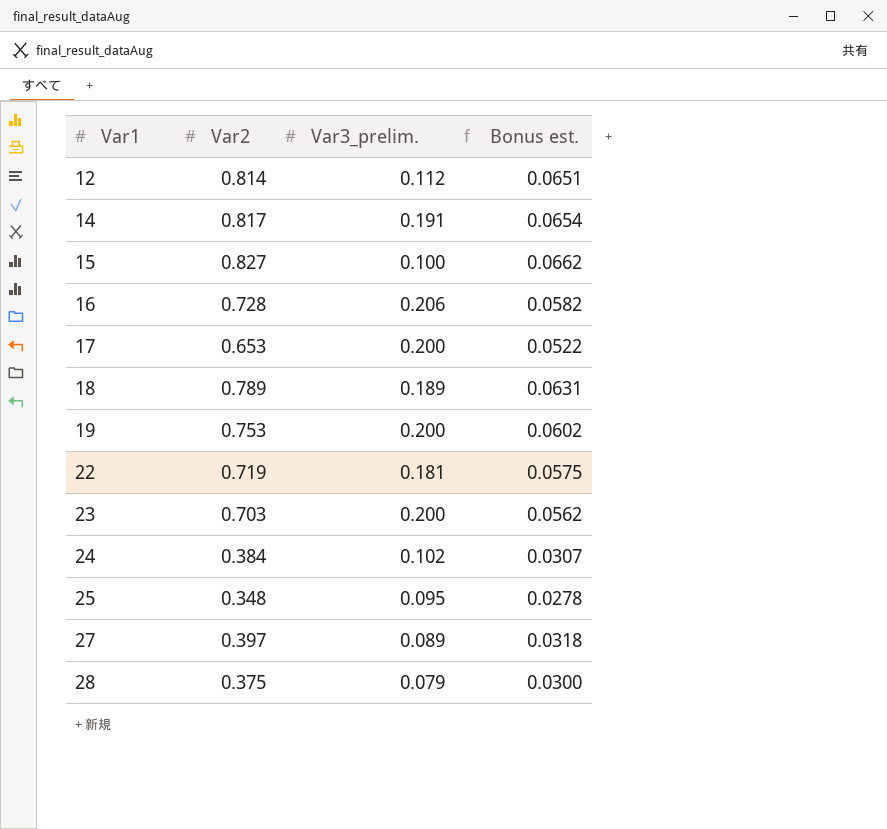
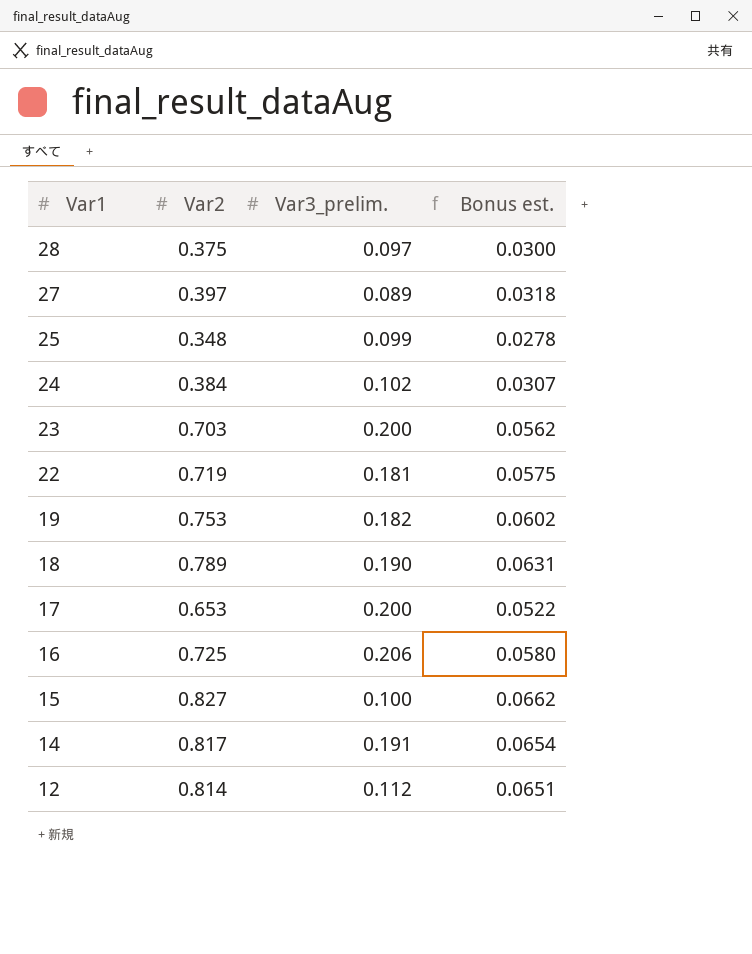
row order: Var1 ascending -> Var1 descending
28 | Var3_prelim.: 0.079 -> 0.097
25 | Var3_prelim.: 0.095 -> 0.099
19 | Var3_prelim.: 0.200 -> 0.182
18 | Var3_prelim.: 0.189 -> 0.190
16 | Var2: 0.728 -> 0.725
16 | Bonus est.: 0.0582 -> 0.0580

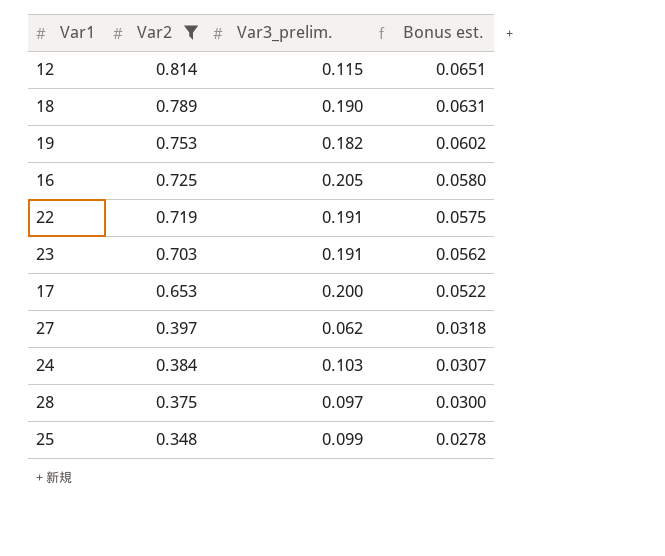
filter: none -> Var2 <= 0.814
row order: Var1 descending -> Var2 descending
12 | Var3_prelim.: 0.112 -> 0.115
16 | Var3_prelim.: 0.206 -> 0.205
22 | Var3_prelim.: 0.181 -> 0.191
23 | Var3_prelim.: 0.200 -> 0.191
27 | Var3_prelim.: 0.089 -> 0.062
24 | Var3_prelim.: 0.102 -> 0.103

